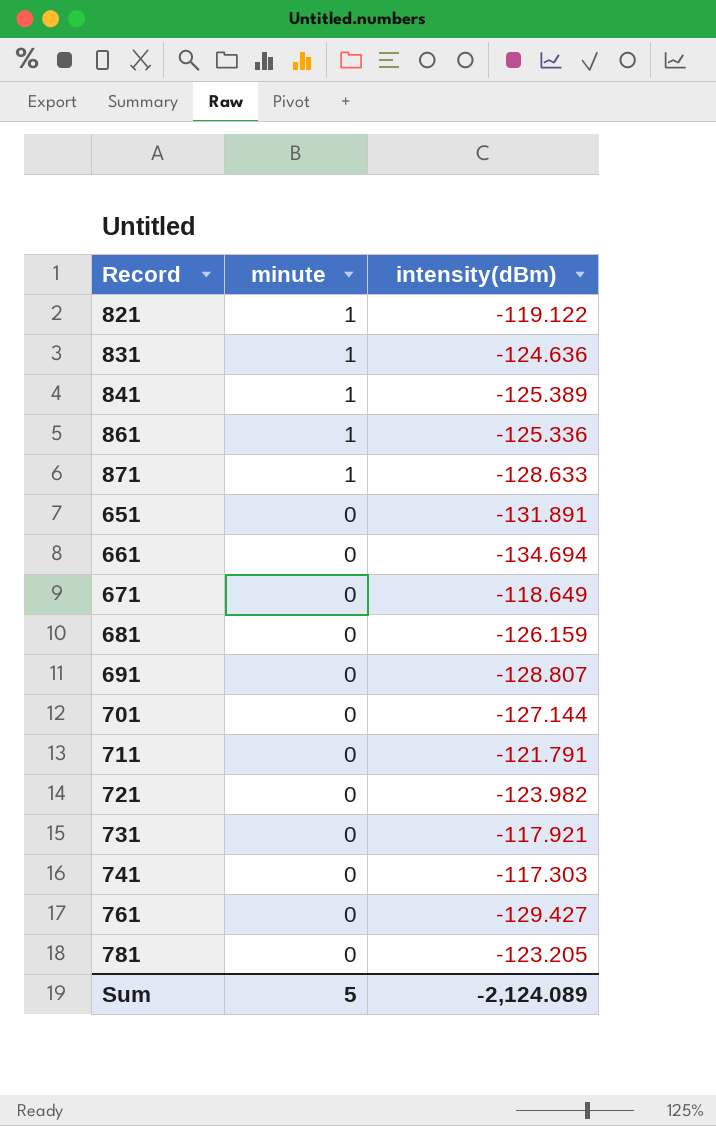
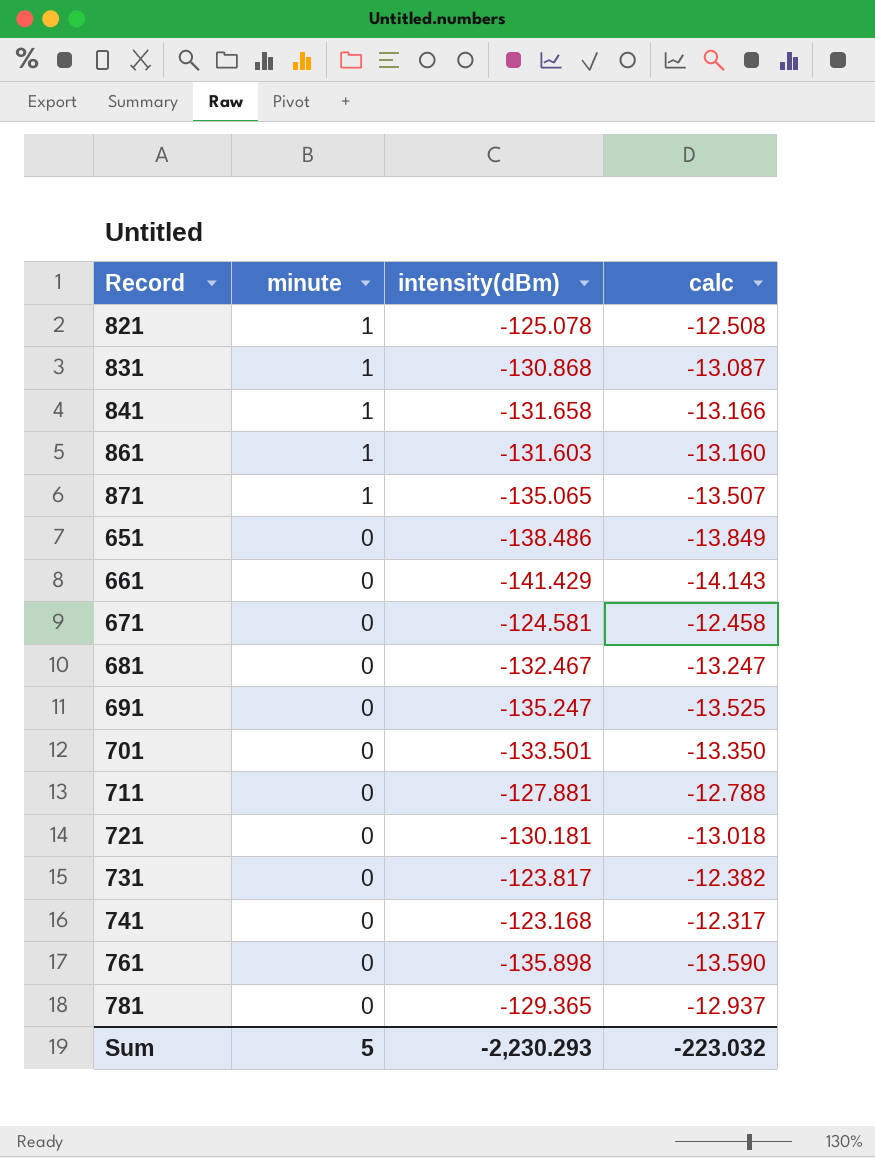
column calc | formula: none -> [intensity(dBm)] * 0.1
821 | intensity(dBm): -119.122 -> -125.078
831 | intensity(dBm): -124.636 -> -130.868
841 | intensity(dBm): -125.389 -> -131.658
861 | intensity(dBm): -125.336 -> -131.603
871 | intensity(dBm): -128.633 -> -135.065
651 | intensity(dBm): -131.891 -> -138.486
661 | intensity(dBm): -134.694 -> -141.429
671 | intensity(dBm): -118.649 -> -124.581
681 | intensity(dBm): -126.159 -> -132.467
691 | intensity(dBm): -128.807 -> -135.247
701 | intensity(dBm): -127.144 -> -133.501
711 | intensity(dBm): -121.791 -> -127.881
721 | intensity(dBm): -123.982 -> -130.181
731 | intensity(dBm): -117.921 -> -123.817
741 | intensity(dBm): -117.303 -> -123.168
761 | intensity(dBm): -129.427 -> -135.898
781 | intensity(dBm): -123.205 -> -129.365
Sum | intensity(dBm): -2,124.089 -> -2,230.293

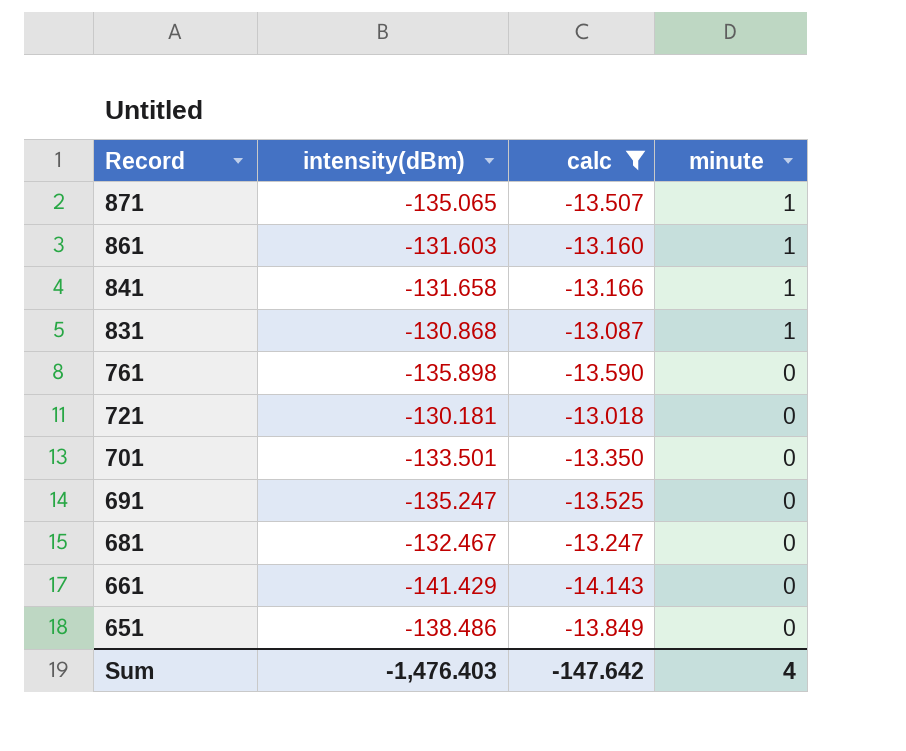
filter: none -> calc <= -13.018
row order: minute descending -> Record descending
column minute | position: 2 -> 4
Sum | intensity(dBm): -2,230.293 -> -1,476.403
Sum | calc: -223.032 -> -147.642
Sum | minute: 5 -> 4

